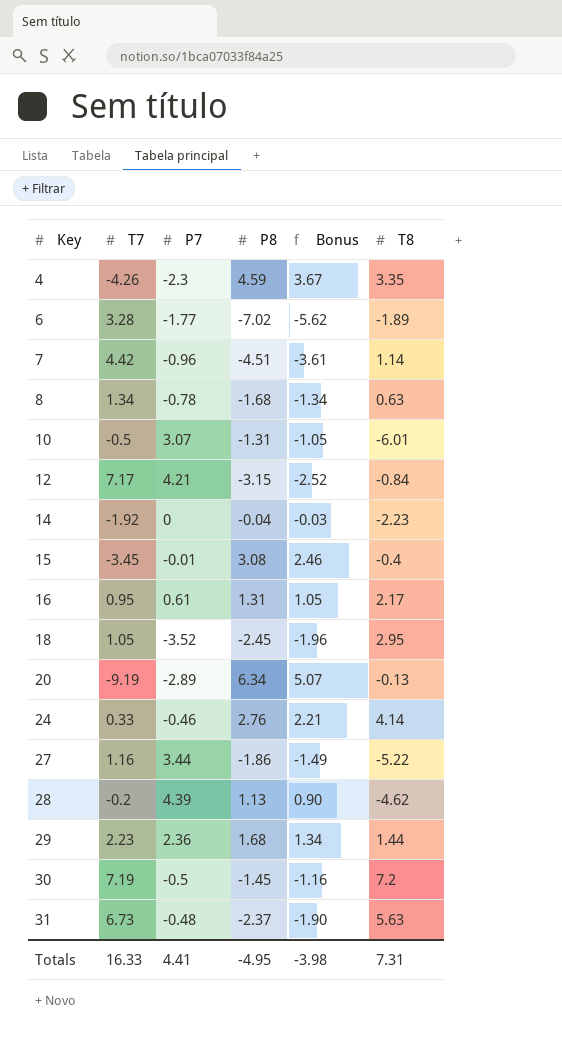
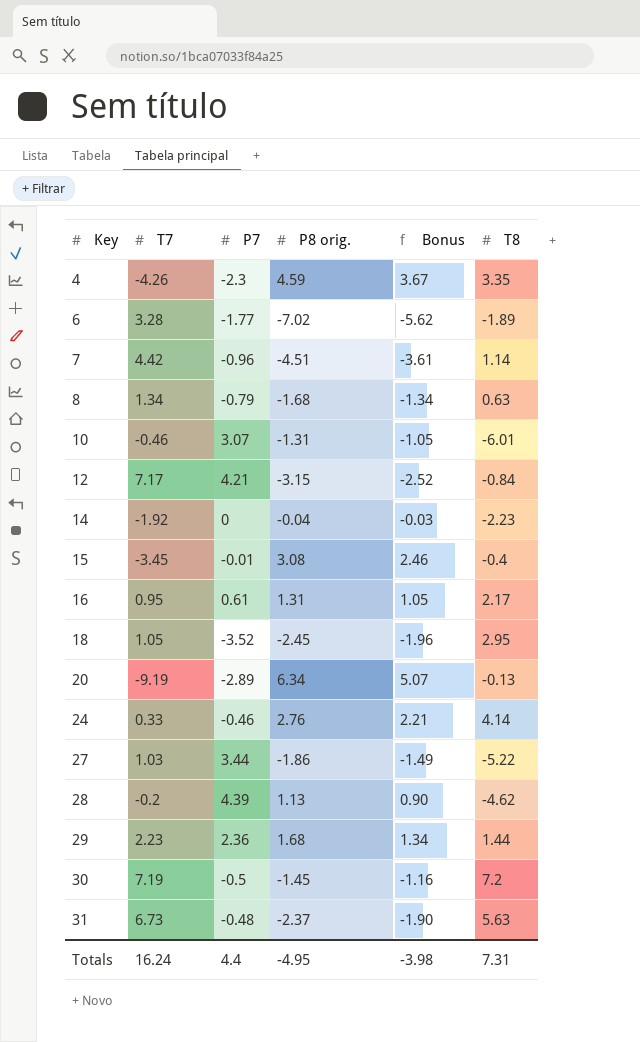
column name: P8 -> P8 orig.
8 | P7: -0.78 -> -0.79
10 | T7: -0.5 -> -0.46
27 | T7: 1.16 -> 1.03
Totals | T7: 16.33 -> 16.24
Totals | P7: 4.41 -> 4.4

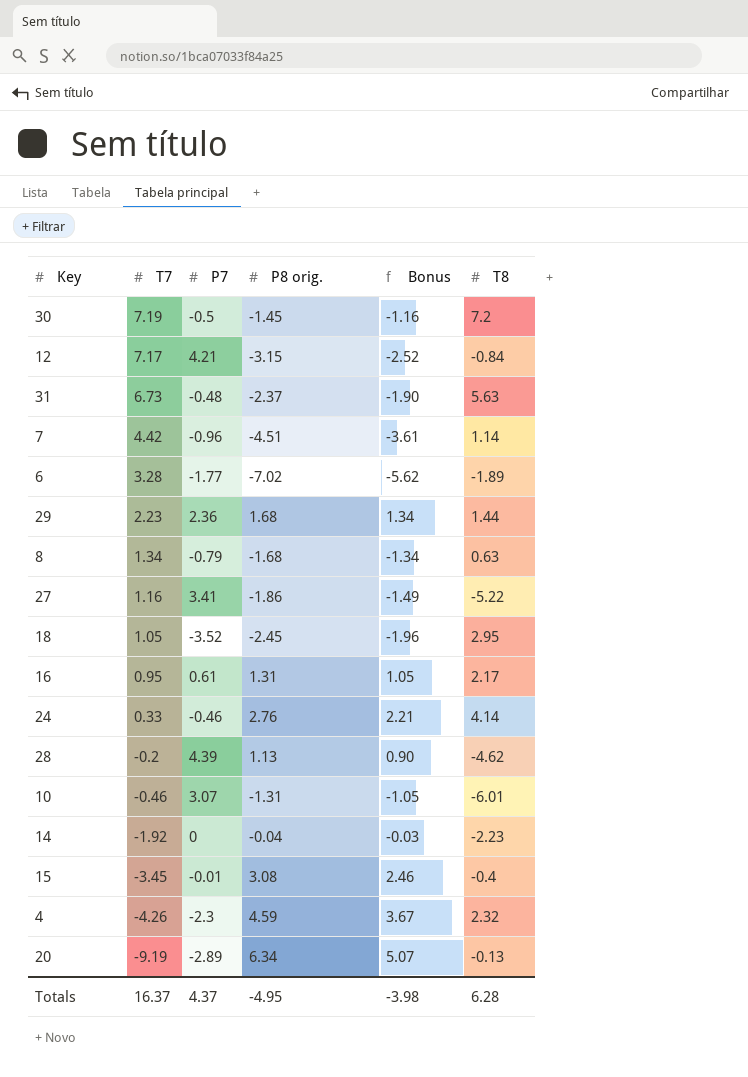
row order: Key ascending -> T7 descending
27 | T7: 1.03 -> 1.16
27 | P7: 3.44 -> 3.41
4 | T8: 3.35 -> 2.32
Totals | T7: 16.24 -> 16.37
Totals | P7: 4.4 -> 4.37
Totals | T8: 7.31 -> 6.28

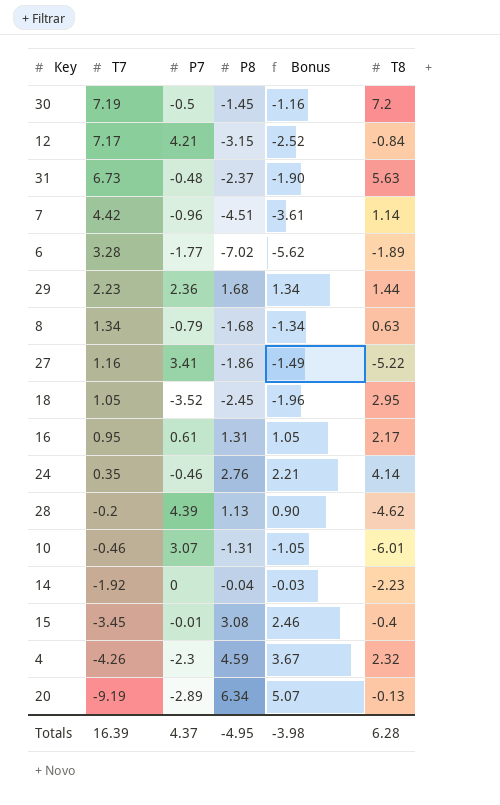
column name: P8 orig. -> P8
24 | T7: 0.33 -> 0.35
Totals | T7: 16.37 -> 16.39

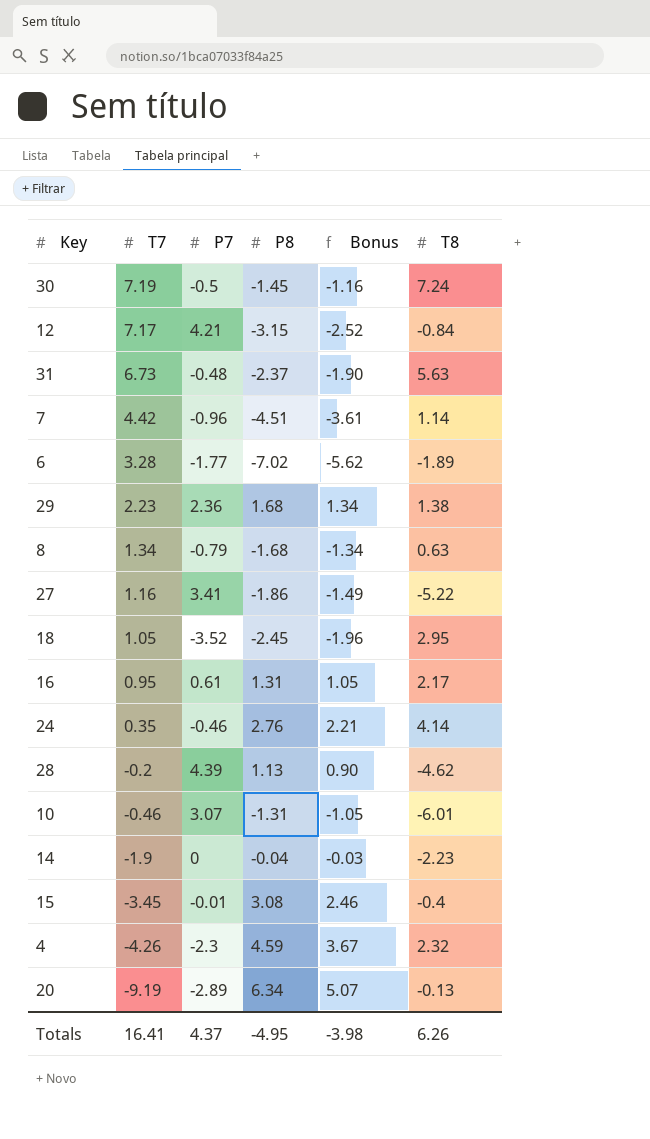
30 | T8: 7.2 -> 7.24
29 | T8: 1.44 -> 1.38
14 | T7: -1.92 -> -1.9
Totals | T7: 16.39 -> 16.41
Totals | T8: 6.28 -> 6.26

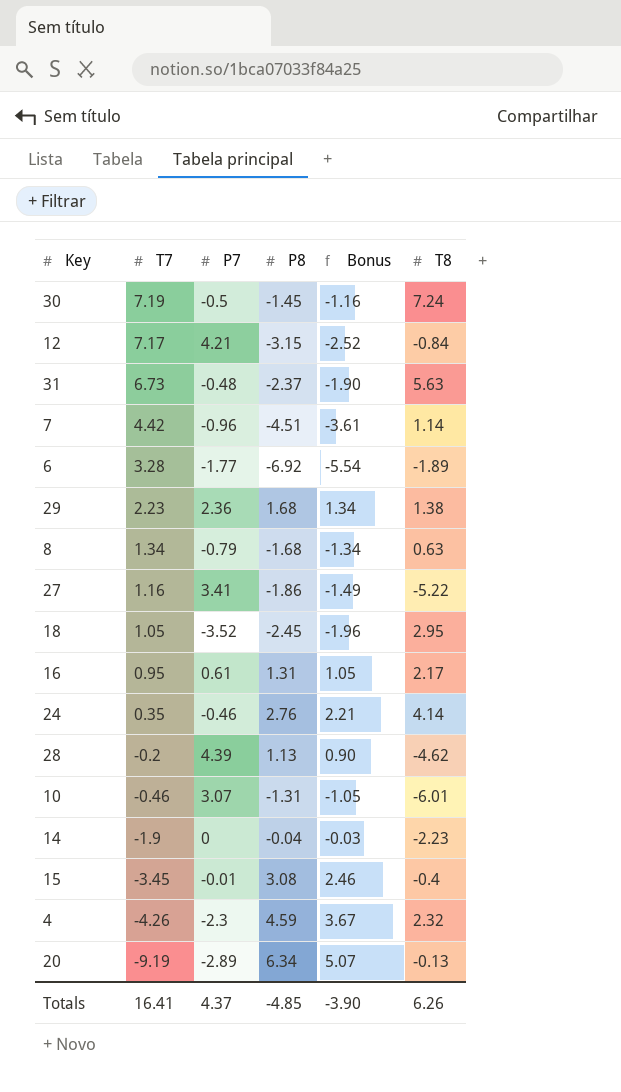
6 | P8: -7.02 -> -6.92
6 | Bonus: -5.62 -> -5.54
Totals | P8: -4.95 -> -4.85
Totals | Bonus: -3.98 -> -3.90

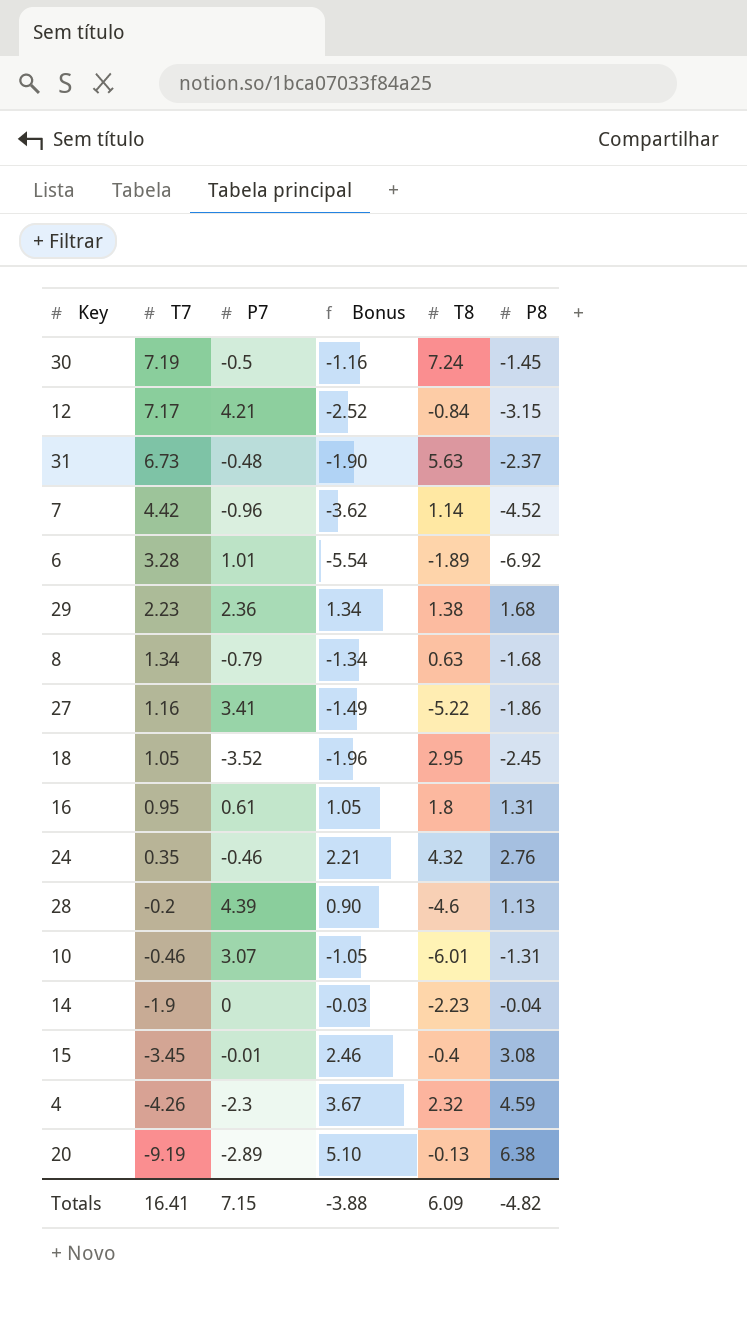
column P8 | position: 4 -> 6
7 | Bonus: -3.61 -> -3.62
7 | P8: -4.51 -> -4.52
6 | P7: -1.77 -> 1.01
16 | T8: 2.17 -> 1.8
24 | T8: 4.14 -> 4.32
28 | T8: -4.62 -> -4.6
20 | Bonus: 5.07 -> 5.10
20 | P8: 6.34 -> 6.38
Totals | P7: 4.37 -> 7.15
Totals | Bonus: -3.90 -> -3.88
Totals | T8: 6.26 -> 6.09
Totals | P8: -4.85 -> -4.82

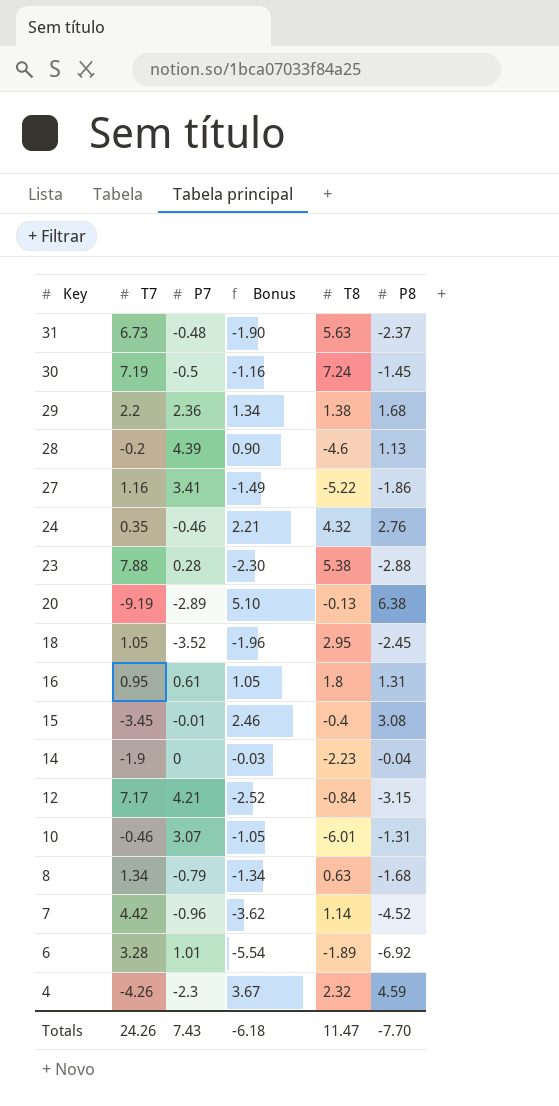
row order: T7 descending -> Key descending
29 | T7: 2.23 -> 2.2
row 23: none -> 7.88 | 0.28 | -2.30 | 5.38 | -2.88
Totals | T7: 16.41 -> 24.26
Totals | P7: 7.15 -> 7.43
Totals | Bonus: -3.88 -> -6.18
Totals | T8: 6.09 -> 11.47
Totals | P8: -4.82 -> -7.70

